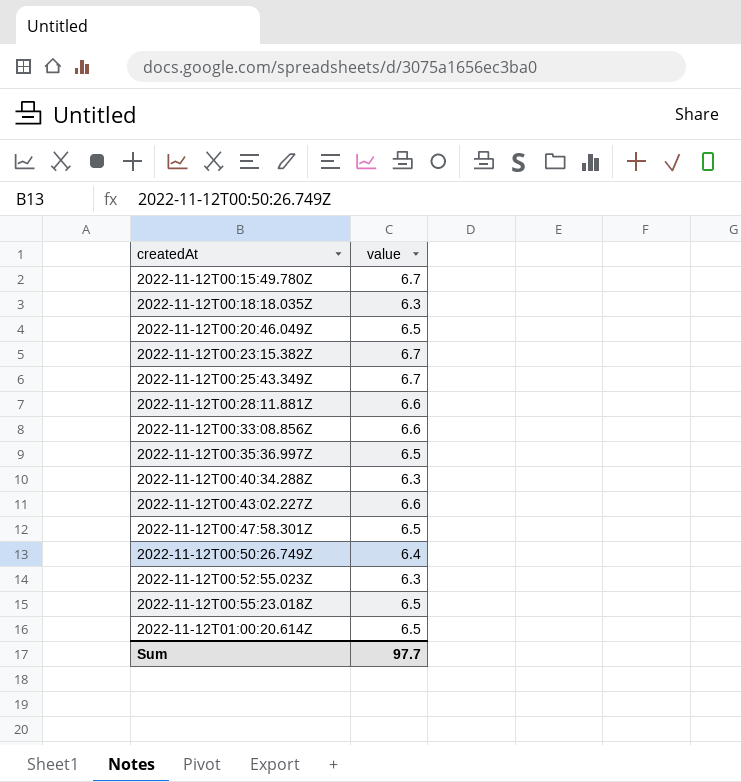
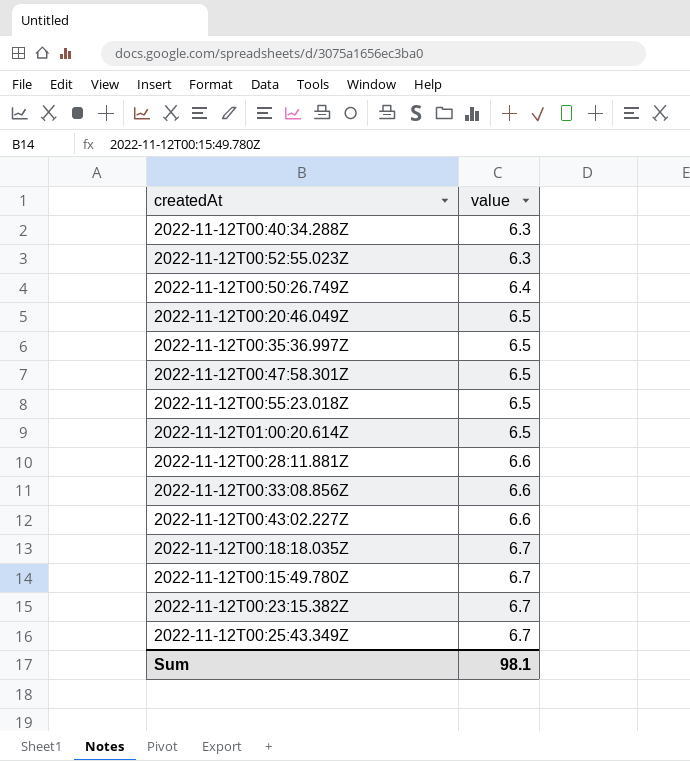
row order: createdAt ascending -> value ascending
2022-11-12T00:18:18.035Z | value: 6.3 -> 6.7
Sum | value: 97.7 -> 98.1

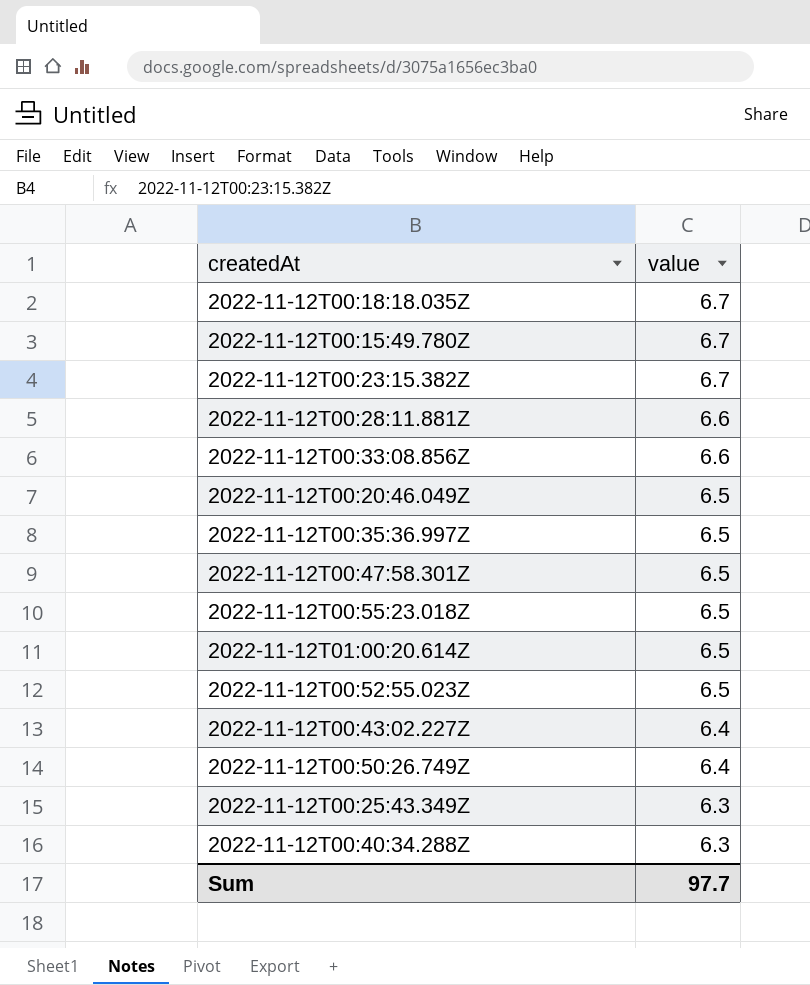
row order: value ascending -> value descending
2022-11-12T00:52:55.023Z | value: 6.3 -> 6.5
2022-11-12T00:43:02.227Z | value: 6.6 -> 6.4
2022-11-12T00:25:43.349Z | value: 6.7 -> 6.3
Sum | value: 98.1 -> 97.7

